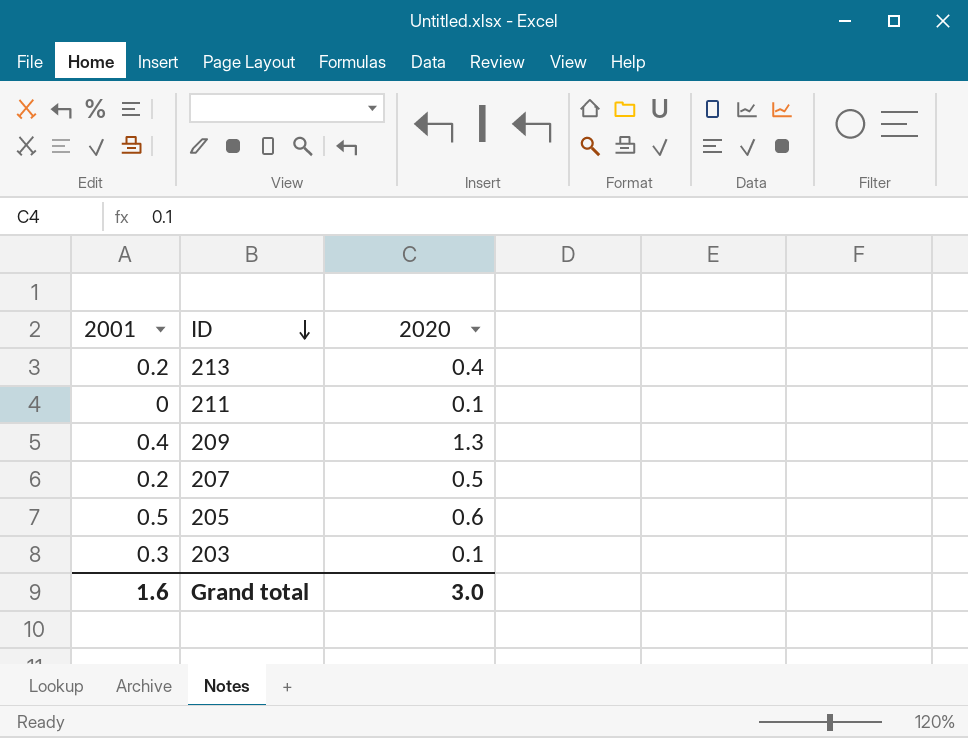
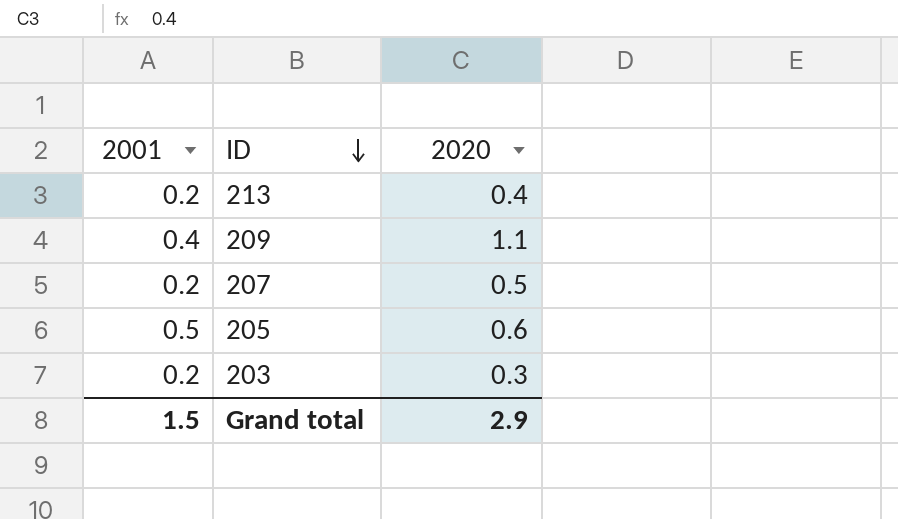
row 211: 0 | 0.1 -> none
209 | 2020: 1.3 -> 1.1
203 | 2001: 0.3 -> 0.2
203 | 2020: 0.1 -> 0.3
Grand total | 2001: 1.6 -> 1.5
Grand total | 2020: 3.0 -> 2.9

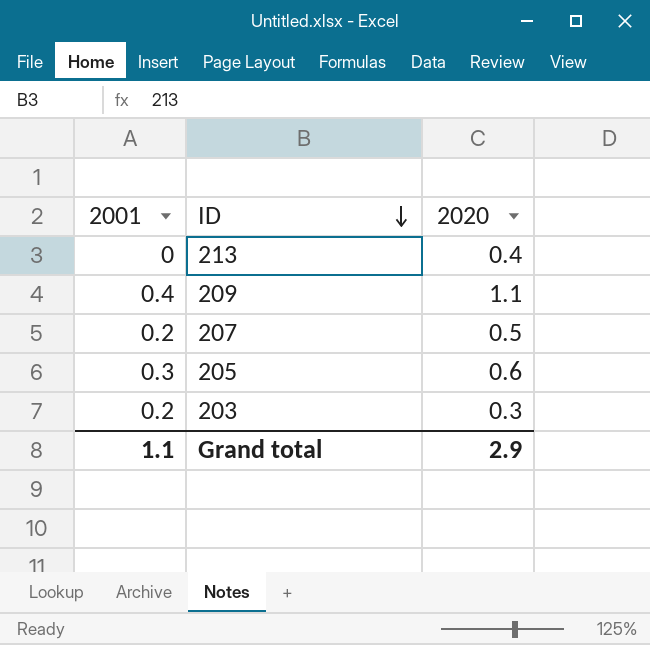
213 | 2001: 0.2 -> 0
205 | 2001: 0.5 -> 0.3
Grand total | 2001: 1.5 -> 1.1

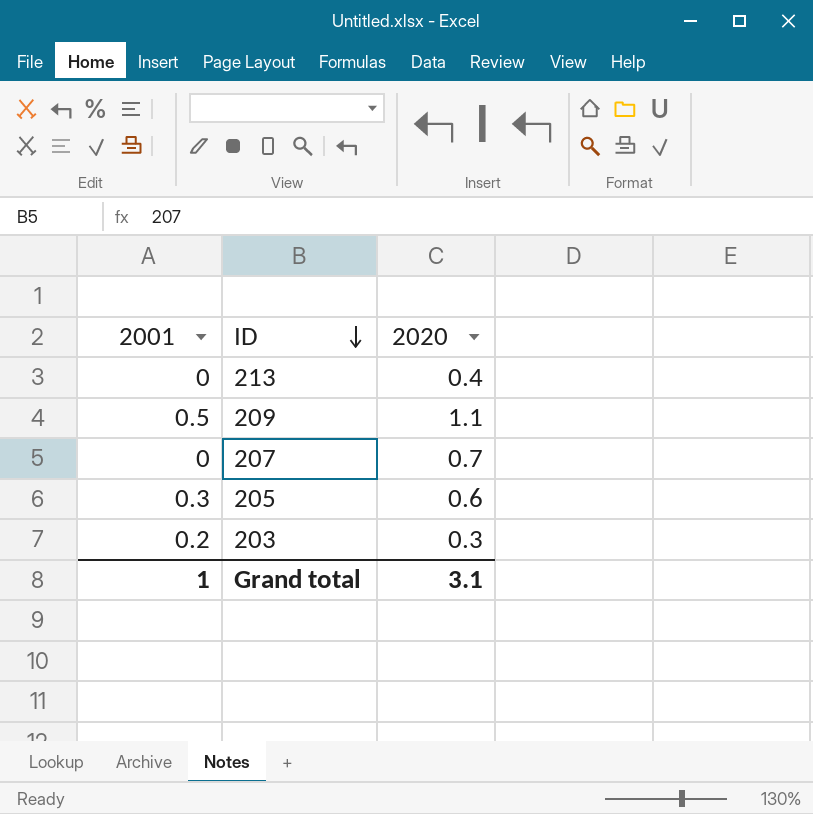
209 | 2001: 0.4 -> 0.5
207 | 2001: 0.2 -> 0
207 | 2020: 0.5 -> 0.7
Grand total | 2001: 1.1 -> 1
Grand total | 2020: 2.9 -> 3.1

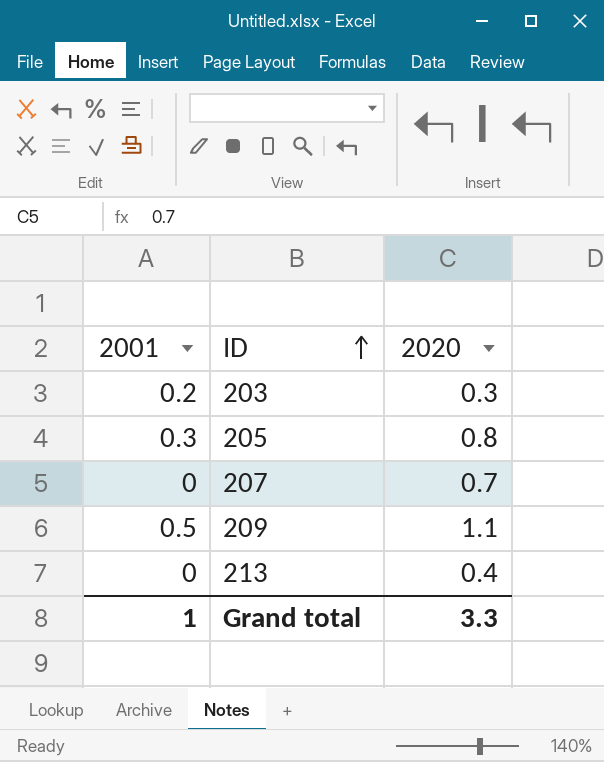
row order: ID descending -> ID ascending
205 | 2020: 0.6 -> 0.8
Grand total | 2020: 3.1 -> 3.3

